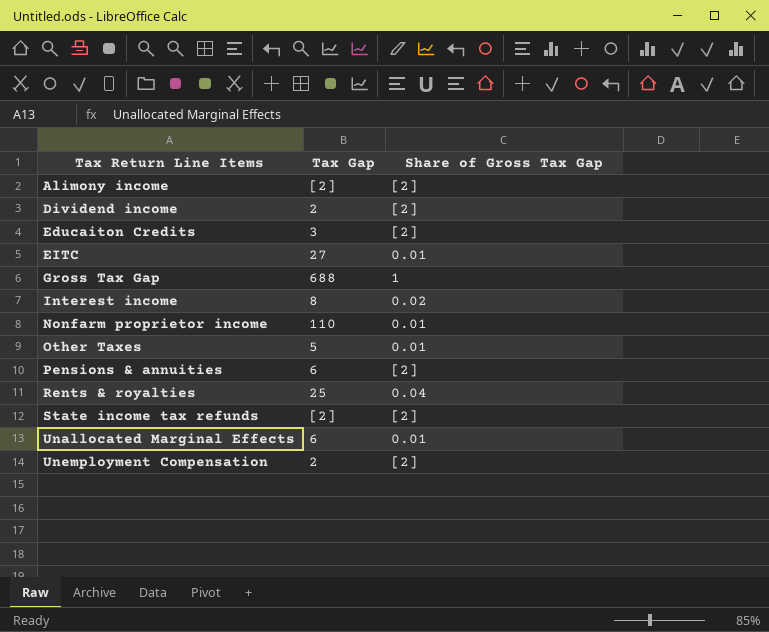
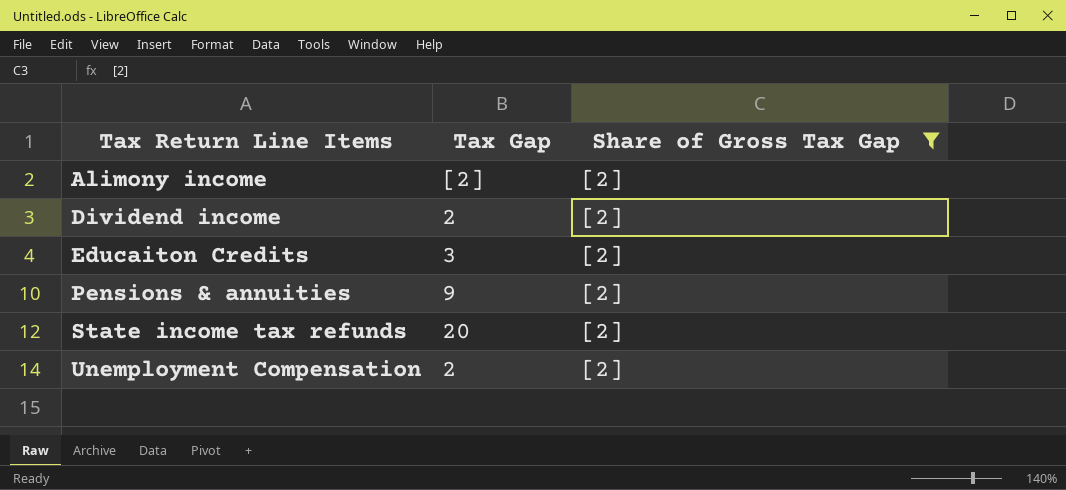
filter: none -> Share of Gross Tax Gap = [2]
Pensions & annuities | Tax Gap: 6 -> 9
State income tax refunds | Tax Gap: [2] -> 20

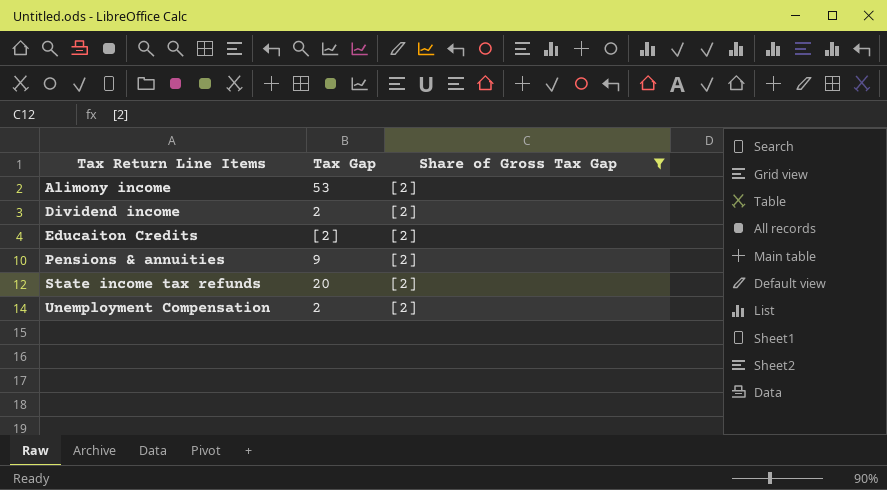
Alimony income | Tax Gap: [2] -> 53
Educaiton Credits | Tax Gap: 3 -> [2]

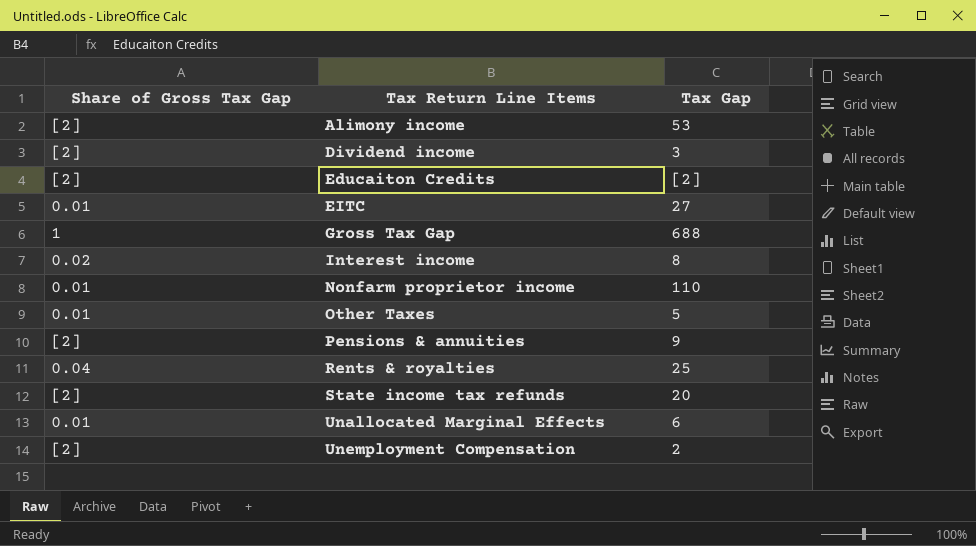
filter: Share of Gross Tax Gap = [2] -> none
column Share of Gross Tax Gap | position: 3 -> 1
Dividend income | Tax Gap: 2 -> 3

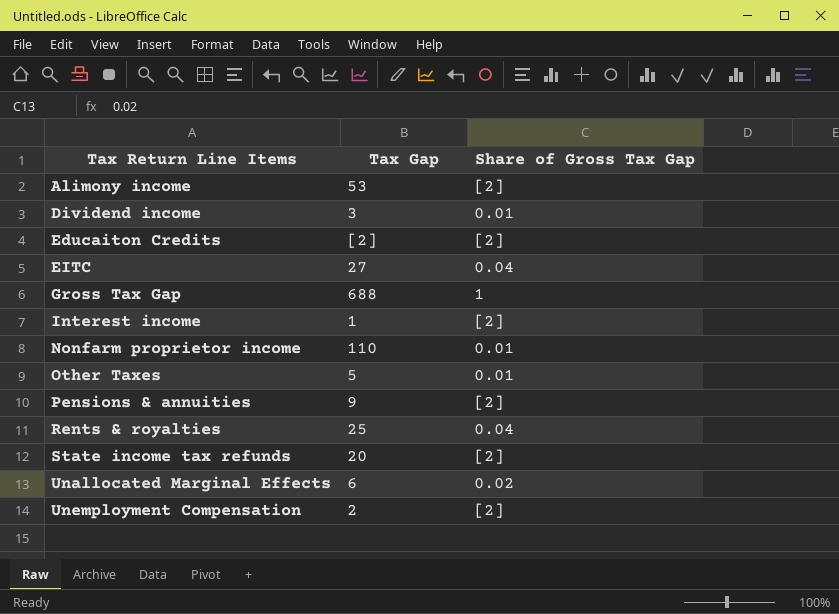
column Share of Gross Tax Gap | position: 1 -> 3
Dividend income | Share of Gross Tax Gap: [2] -> 0.01
EITC | Share of Gross Tax Gap: 0.01 -> 0.04
Interest income | Tax Gap: 8 -> 1
Interest income | Share of Gross Tax Gap: 0.02 -> [2]
Unallocated Marginal Effects | Share of Gross Tax Gap: 0.01 -> 0.02

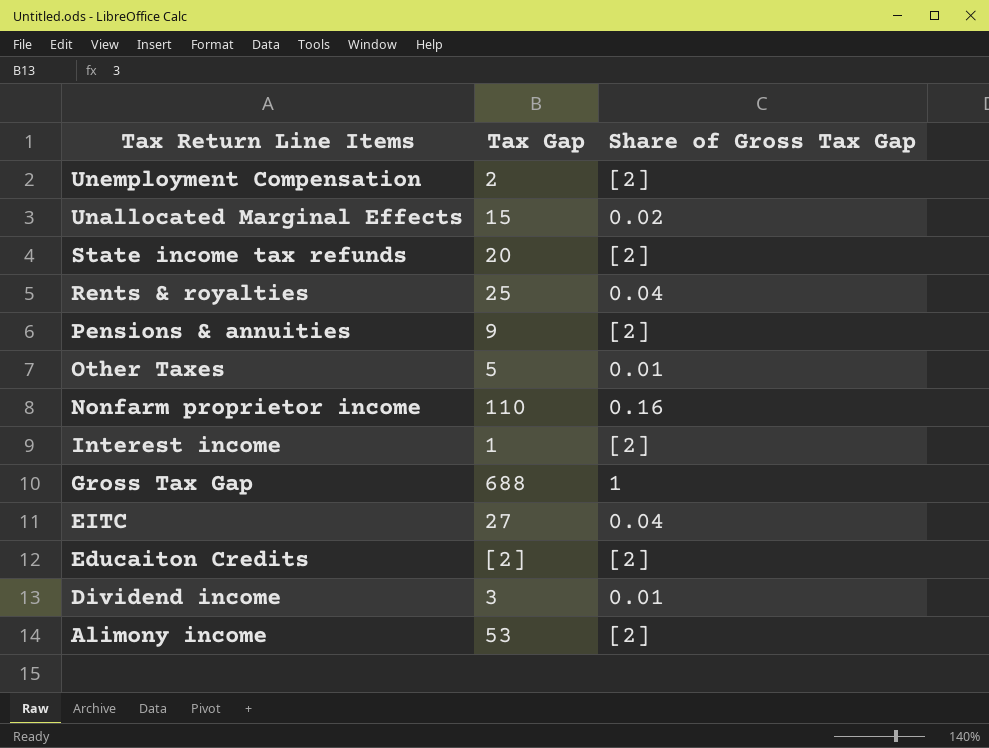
row order: Tax Return Line Items ascending -> Tax Return Line Items descending
Unallocated Marginal Effects | Tax Gap: 6 -> 15
Nonfarm proprietor income | Share of Gross Tax Gap: 0.01 -> 0.16

